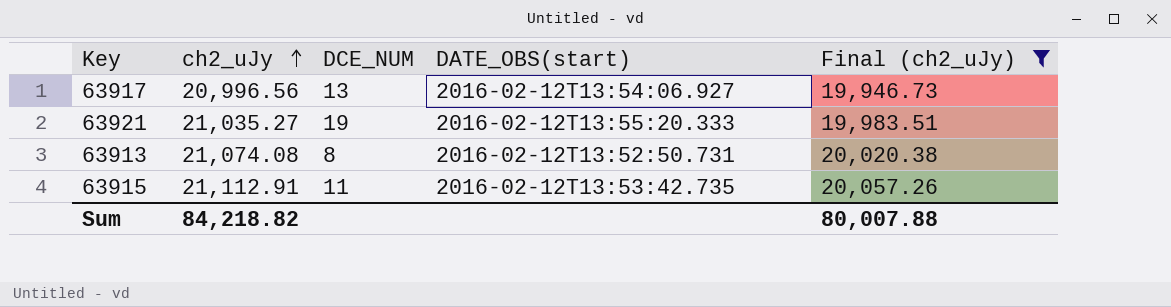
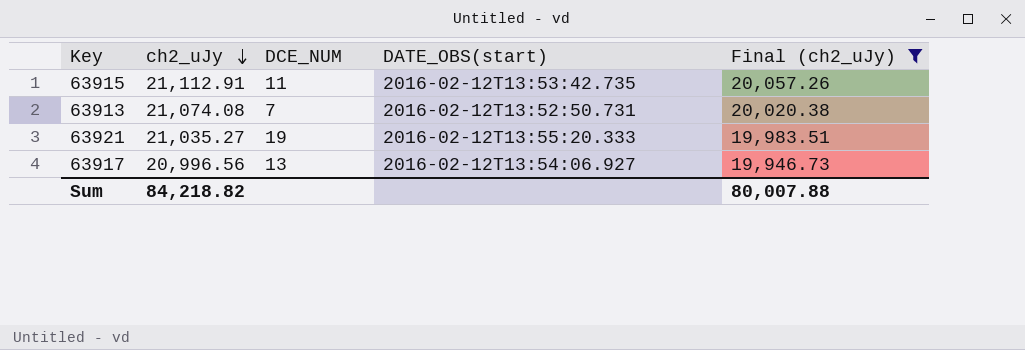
row order: ch2_uJy ascending -> ch2_uJy descending
63913 | DCE_NUM: 8 -> 7

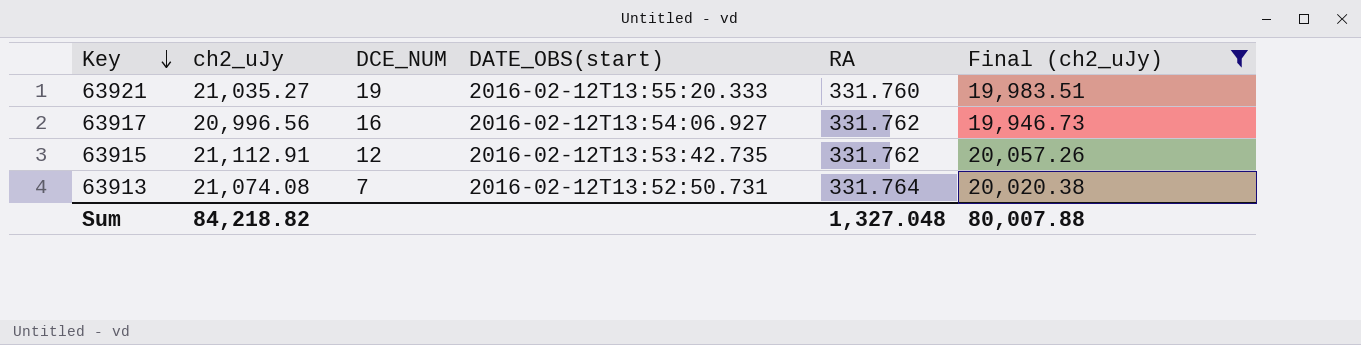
row order: ch2_uJy descending -> Key descending
column RA | position: none -> 5
63917 | DCE_NUM: 13 -> 16
63915 | DCE_NUM: 11 -> 12

